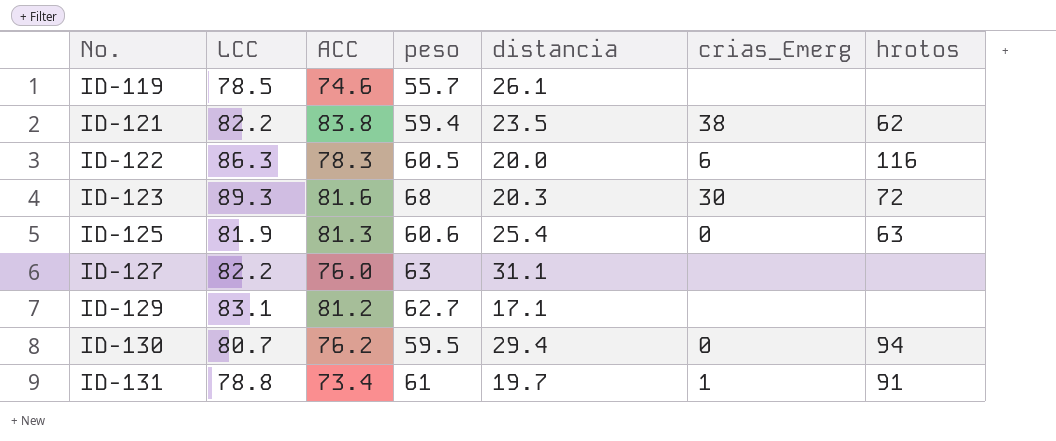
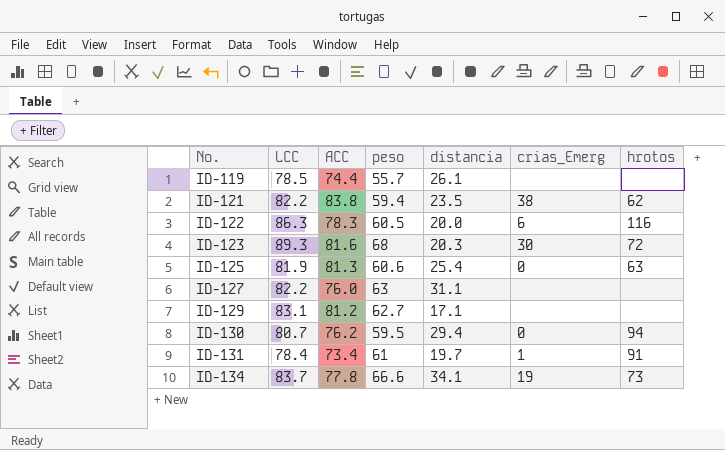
ID-119 | ACC: 74.6 -> 74.4
ID-131 | LCC: 78.8 -> 78.4
row ID-134: none -> 83.7 | 77.8 | 66.6 | 34.1 | 19 | 73

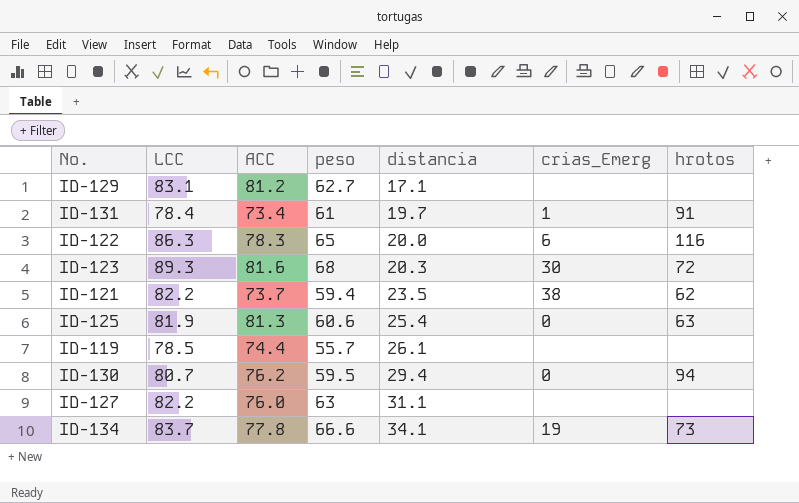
row order: No. ascending -> distancia ascending
ID-122 | peso: 60.5 -> 65
ID-121 | ACC: 83.8 -> 73.7

